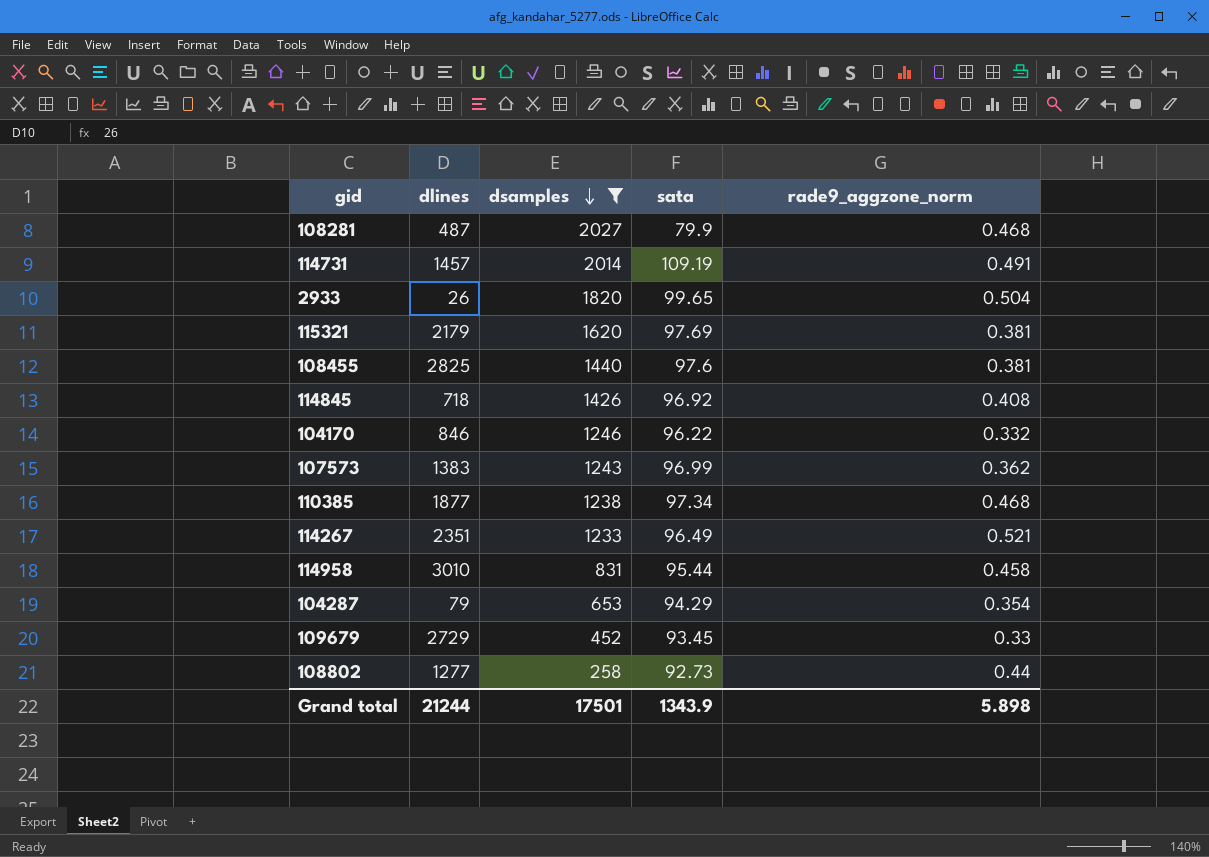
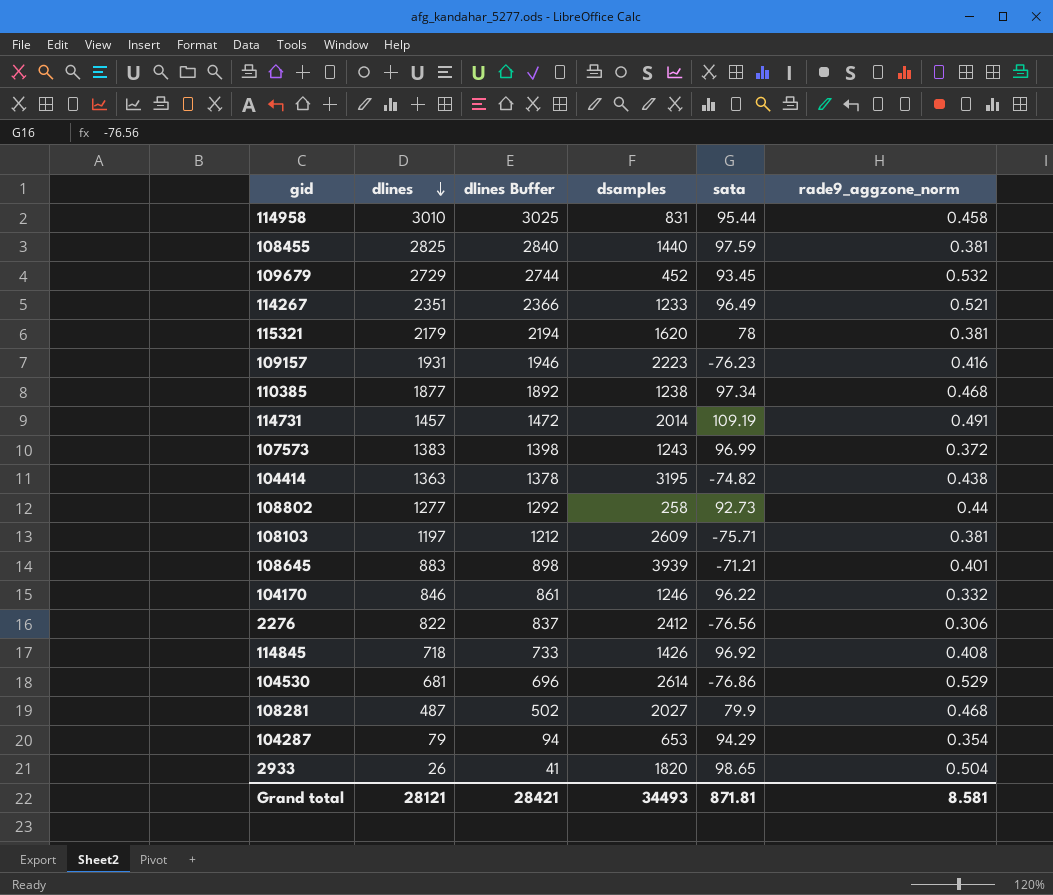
filter: dsamples <= 2027 -> none
row order: dsamples descending -> dlines descending
column dlines Buffer | formula: none -> [dlines] + 15
108455 | sata: 97.6 -> 97.59
109679 | rade9_aggzone_norm: 0.33 -> 0.532
115321 | sata: 97.69 -> 78
107573 | rade9_aggzone_norm: 0.362 -> 0.372
2933 | sata: 99.65 -> 98.65
Grand total | dlines: 21244 -> 28121
Grand total | dsamples: 17501 -> 34493
Grand total | sata: 1343.9 -> 871.81
Grand total | rade9_aggzone_norm: 5.898 -> 8.581

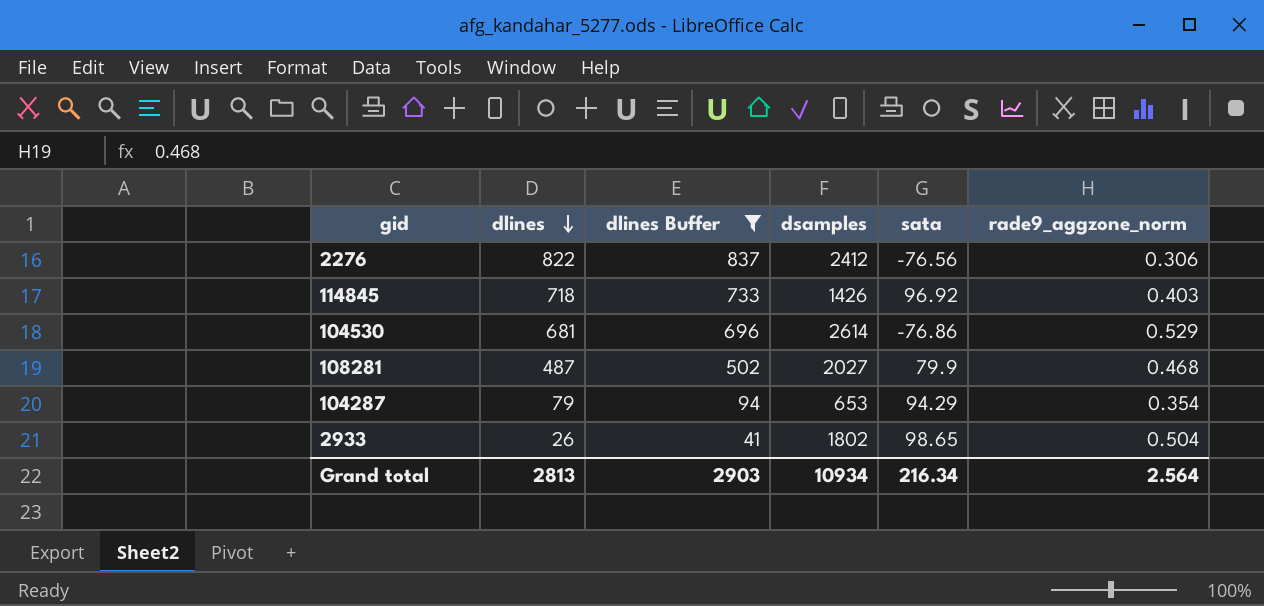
filter: none -> dlines Buffer <= 837
114845 | rade9_aggzone_norm: 0.408 -> 0.403
2933 | dsamples: 1820 -> 1802
Grand total | dlines: 28121 -> 2813
Grand total | dlines Buffer: 28421 -> 2903
Grand total | dsamples: 34493 -> 10934
Grand total | sata: 871.81 -> 216.34
Grand total | rade9_aggzone_norm: 8.581 -> 2.564

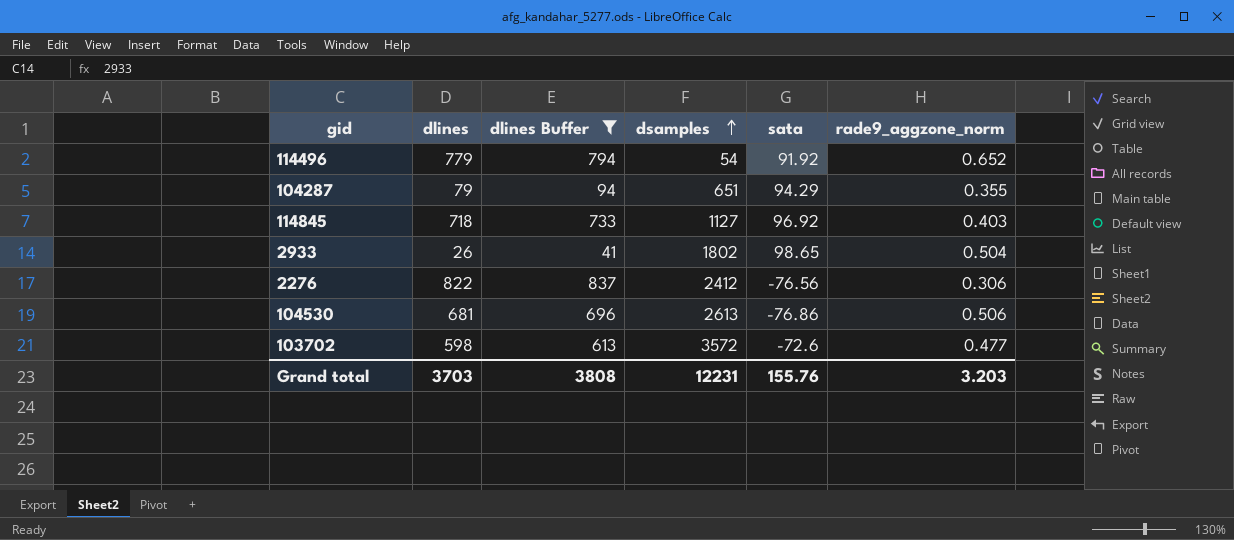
row order: dlines descending -> dsamples ascending
row 108281: 487 | 502 | 2027 | 79.9 | 0.468 -> none
row 114496: none -> 779 | 794 | 54 | 91.92 | 0.652
104287 | dsamples: 653 -> 651
104287 | rade9_aggzone_norm: 0.354 -> 0.355
114845 | dsamples: 1426 -> 1127
104530 | dsamples: 2614 -> 2613
104530 | rade9_aggzone_norm: 0.529 -> 0.506
row 103702: none -> 598 | 613 | 3572 | -72.6 | 0.477
Grand total | dlines: 2813 -> 3703
Grand total | dlines Buffer: 2903 -> 3808
Grand total | dsamples: 10934 -> 12231
Grand total | sata: 216.34 -> 155.76
Grand total | rade9_aggzone_norm: 2.564 -> 3.203

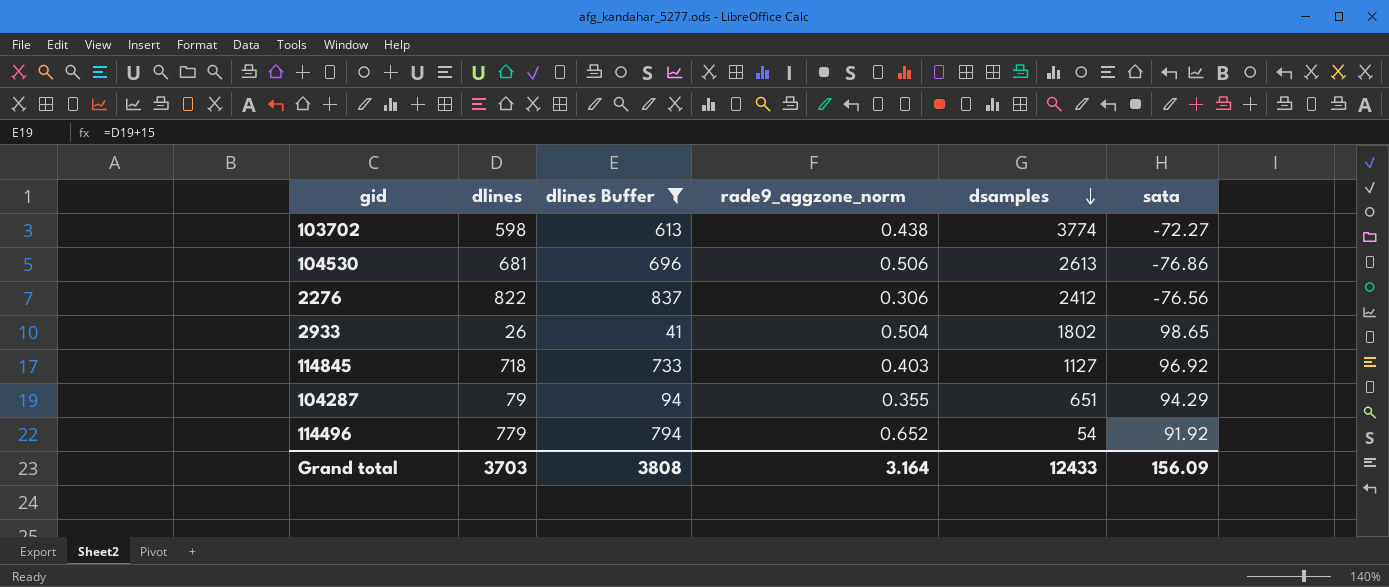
row order: dsamples ascending -> dsamples descending
column rade9_aggzone_norm | position: 6 -> 4
103702 | rade9_aggzone_norm: 0.477 -> 0.438
103702 | dsamples: 3572 -> 3774
103702 | sata: -72.6 -> -72.27
Grand total | rade9_aggzone_norm: 3.203 -> 3.164
Grand total | dsamples: 12231 -> 12433
Grand total | sata: 155.76 -> 156.09

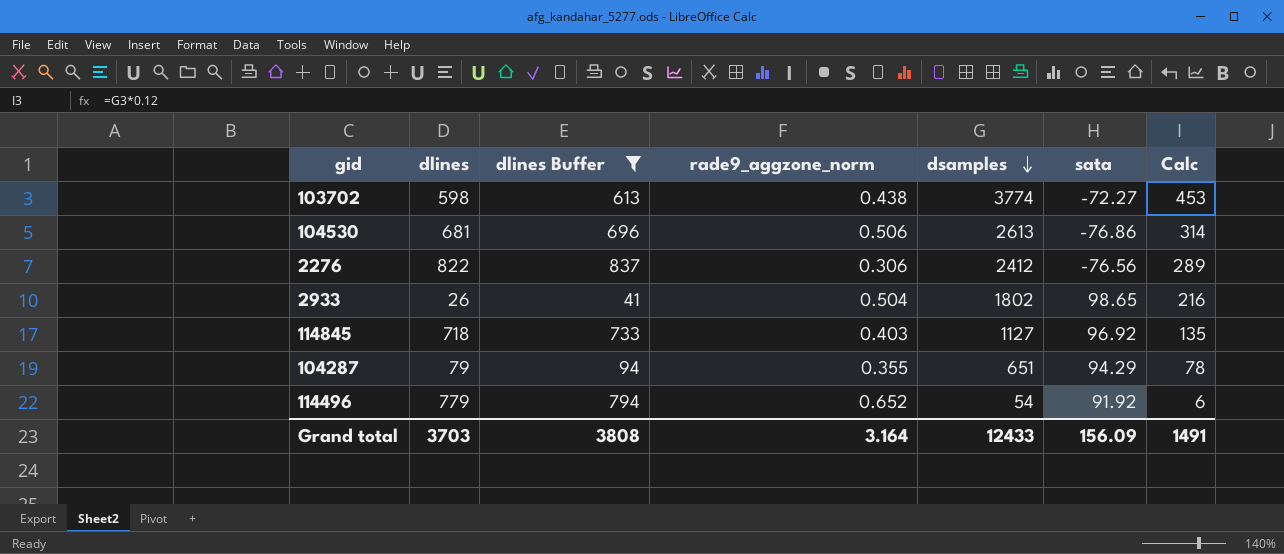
column Calc | formula: none -> [dsamples] * 0.12

